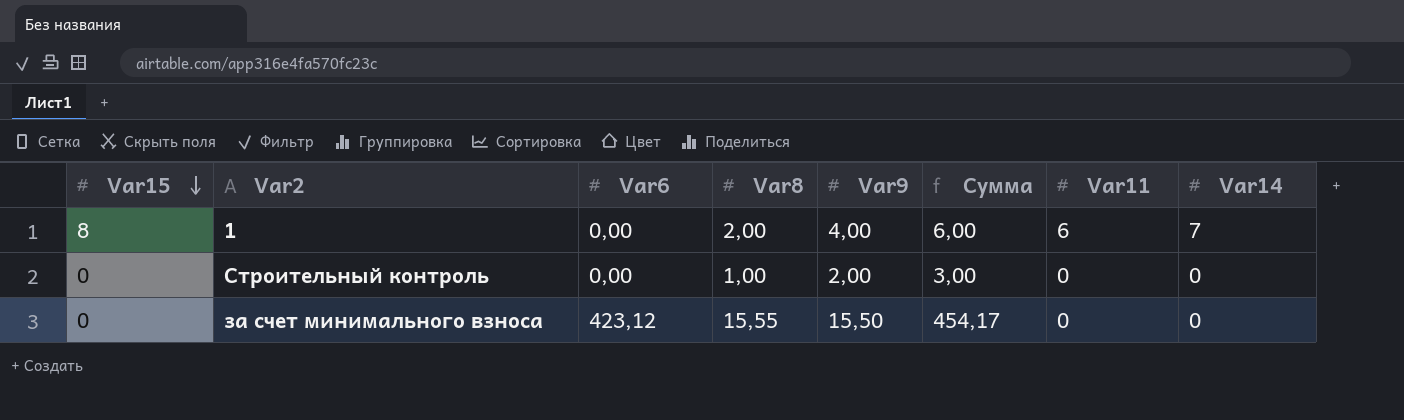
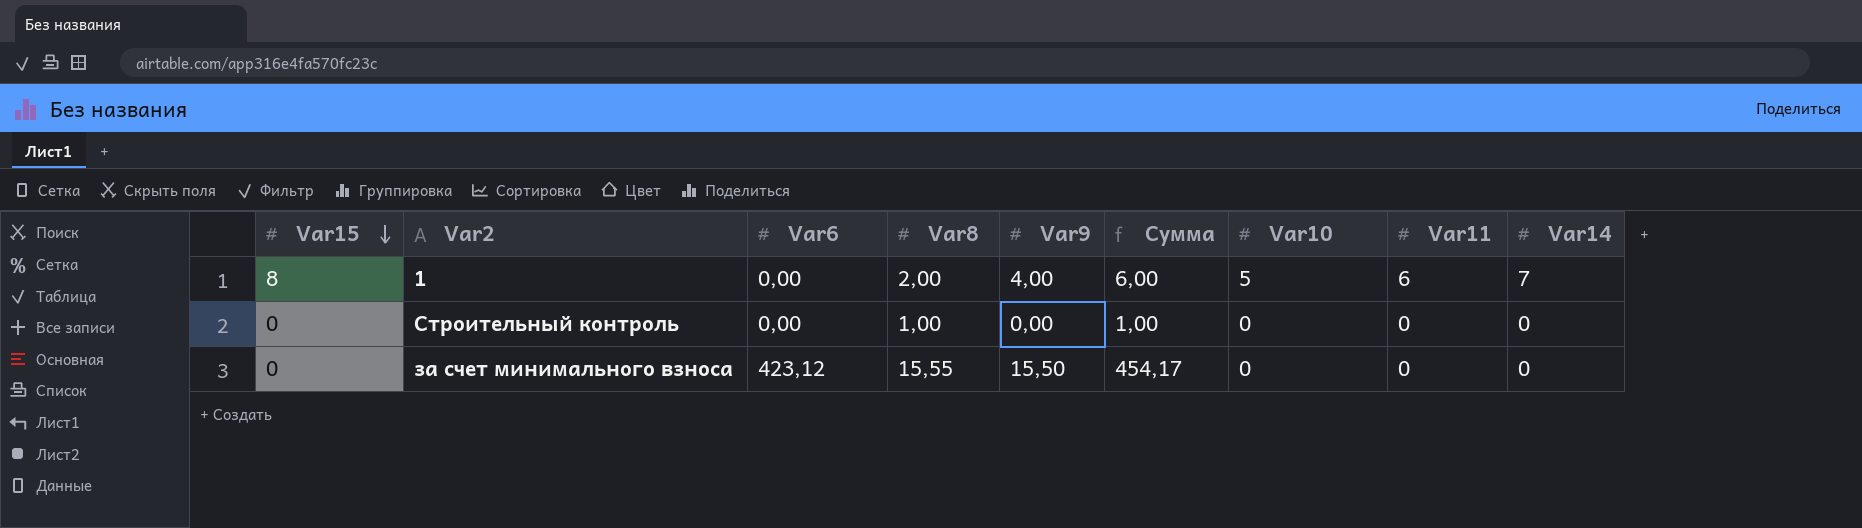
column Var10 | position: none -> 7
Строительный контроль | Var9: 2,00 -> 0,00
Строительный контроль | Сумма: 3,00 -> 1,00

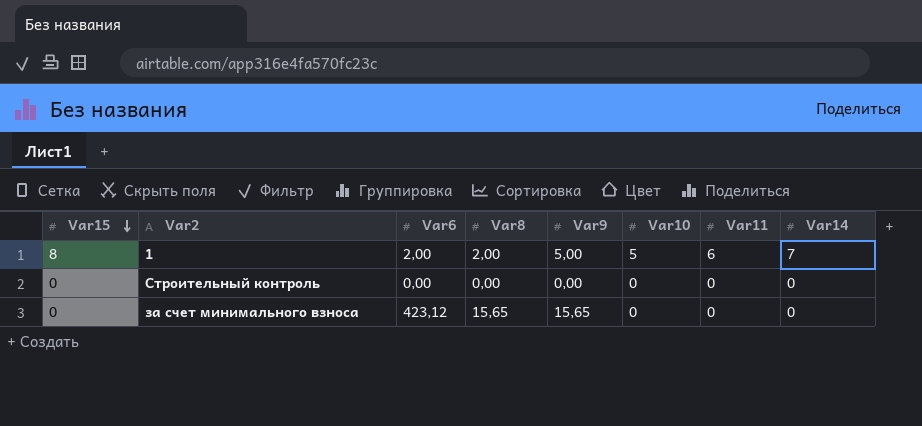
column Сумма | formula: [Var6] + [Var8] + [Var9] -> none
1 | Var6: 0,00 -> 2,00
1 | Var9: 4,00 -> 5,00
Строительный контроль | Var8: 1,00 -> 0,00
за счет минимального взноса | Var8: 15,55 -> 15,65
за счет минимального взноса | Var9: 15,50 -> 15,65

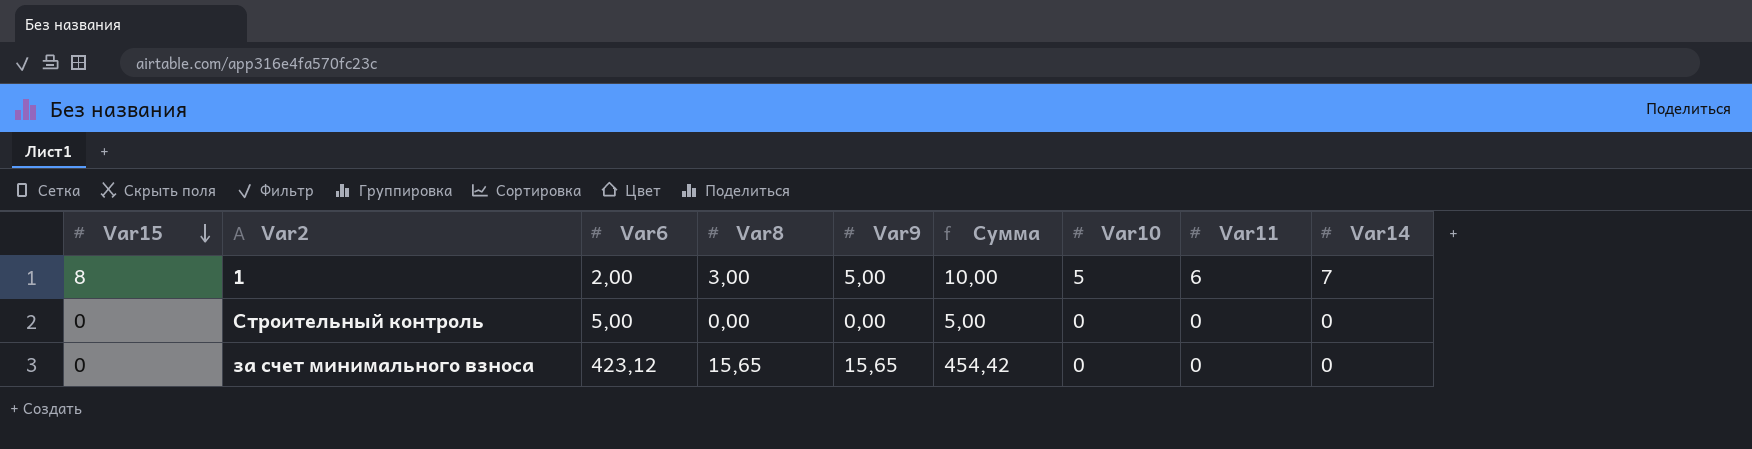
column Сумма | formula: none -> [Var6] + [Var8] + [Var9]
1 | Var8: 2,00 -> 3,00
Строительный контроль | Var6: 0,00 -> 5,00

